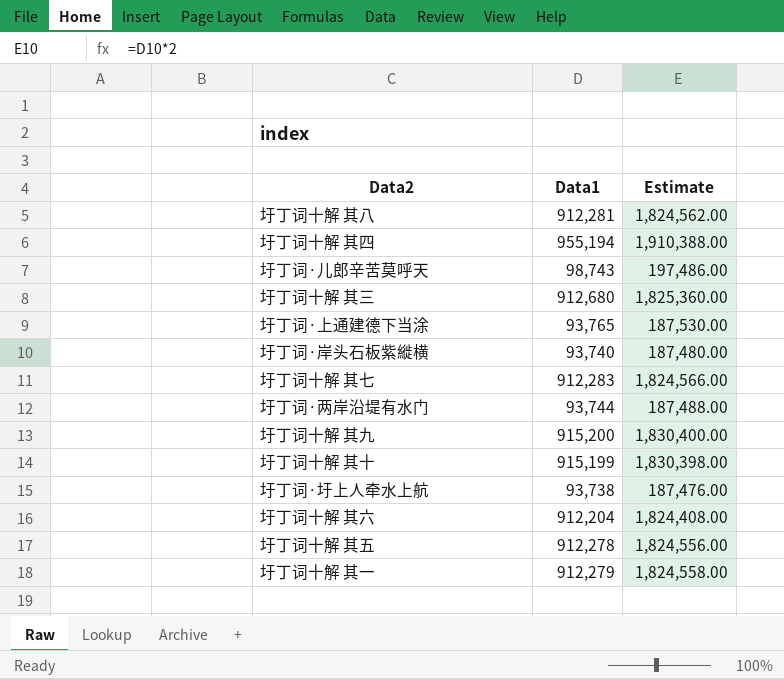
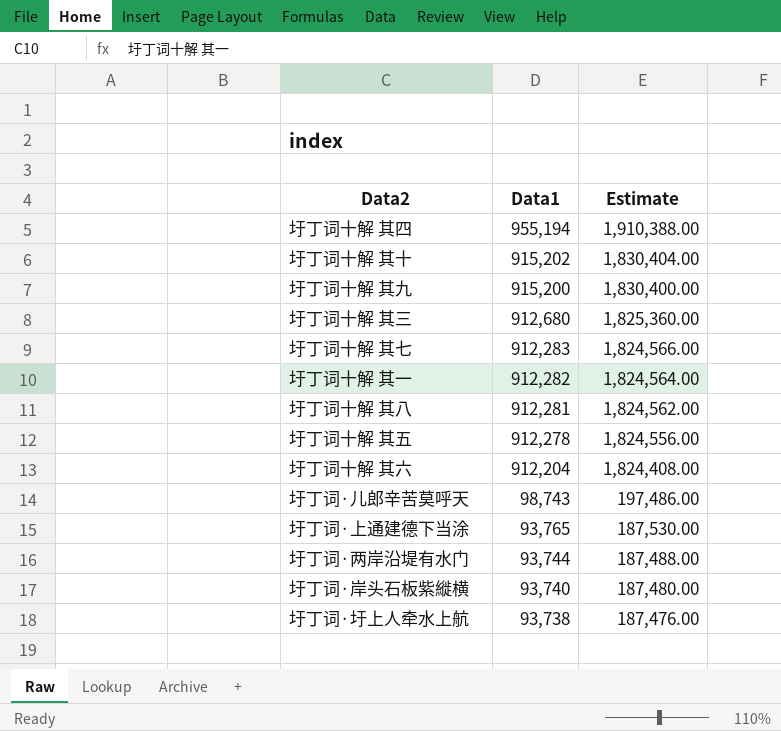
row order: none -> Data1 descending
圩丁词十解 其十 | Data1: 915,199 -> 915,202
圩丁词十解 其十 | Estimate: 1,830,398.00 -> 1,830,404.00
圩丁词十解 其一 | Data1: 912,279 -> 912,282
圩丁词十解 其一 | Estimate: 1,824,558.00 -> 1,824,564.00

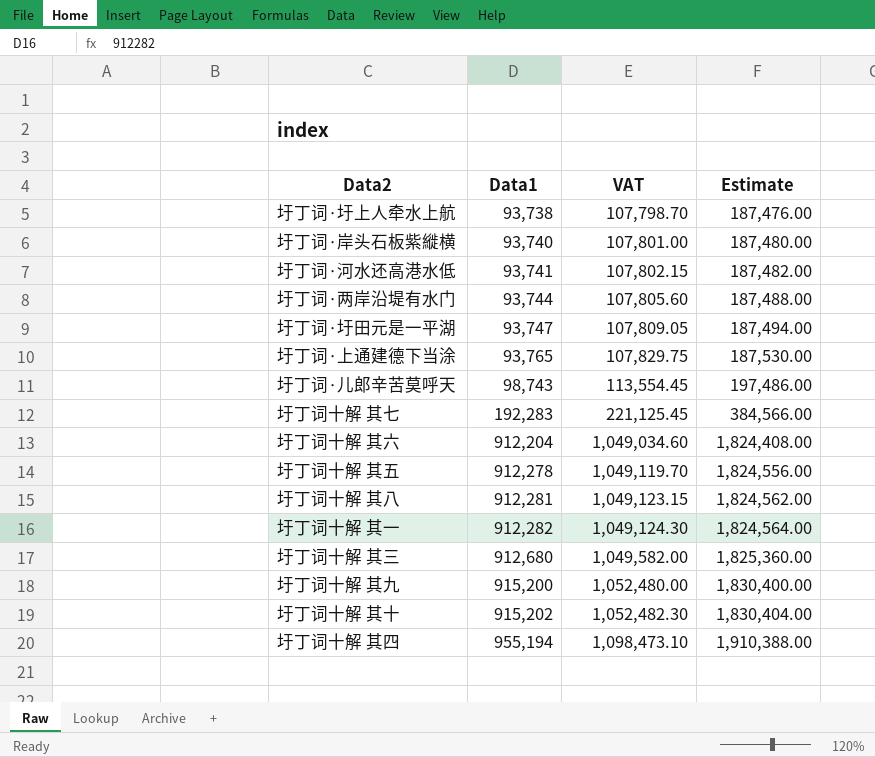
row order: Data1 descending -> Data1 ascending
column VAT | formula: none -> [Data1] * 1.15
row 圩丁词·河水还高港水低: none -> 93,741 | 107,802.15 | 187,482.00
row 圩丁词·圩田元是一平湖: none -> 93,747 | 107,809.05 | 187,494.00
圩丁词十解 其七 | Data1: 912,283 -> 192,283
圩丁词十解 其七 | Estimate: 1,824,566.00 -> 384,566.00

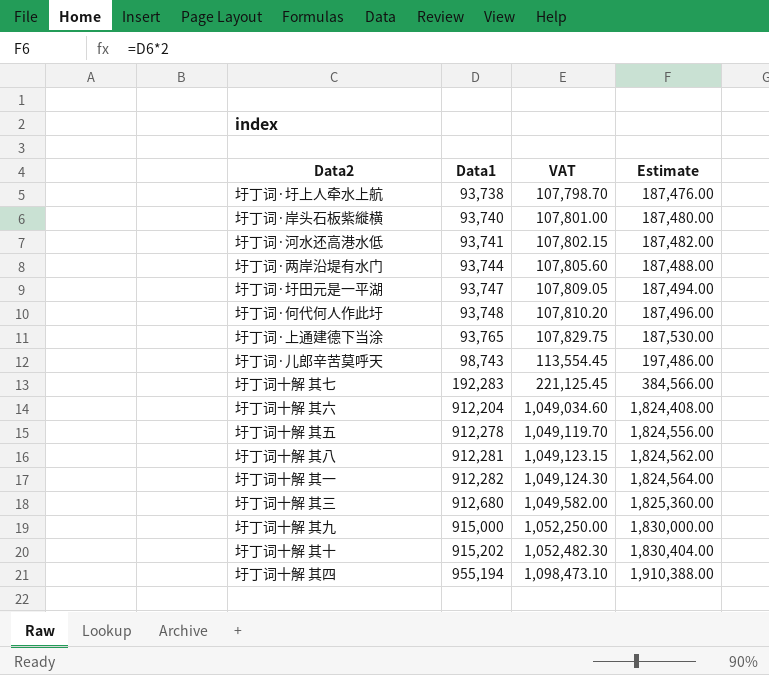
row 圩丁词·何代何人作此圩: none -> 93,748 | 107,810.20 | 187,496.00
圩丁词十解 其九 | Data1: 915,200 -> 915,000
圩丁词十解 其九 | VAT: 1,052,480.00 -> 1,052,250.00
圩丁词十解 其九 | Estimate: 1,830,400.00 -> 1,830,000.00

